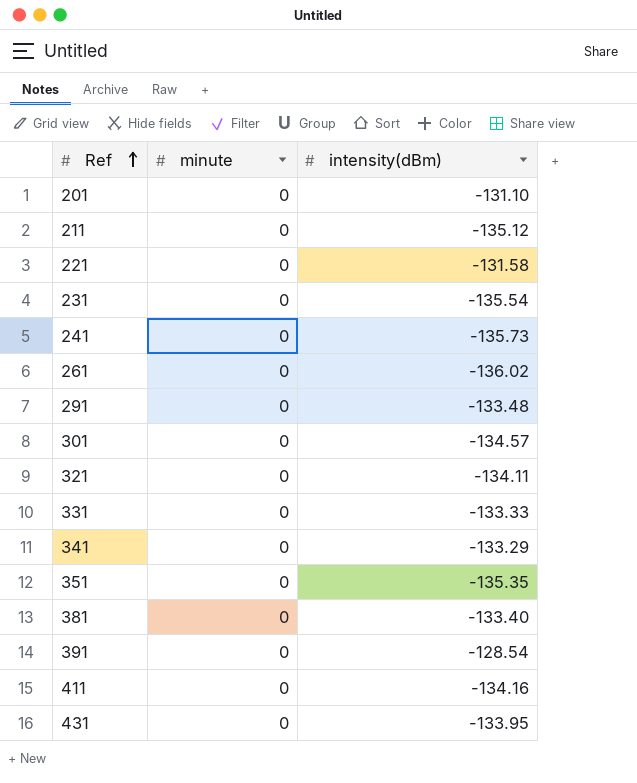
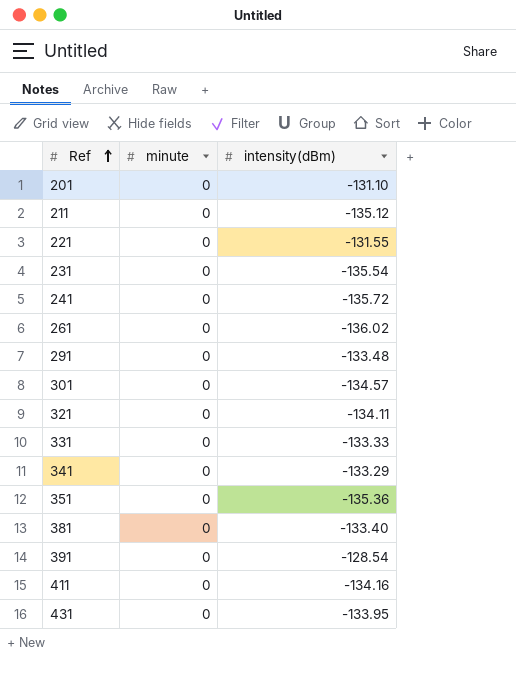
221 | intensity(dBm): -131.58 -> -131.55
241 | intensity(dBm): -135.73 -> -135.72
351 | intensity(dBm): -135.35 -> -135.36

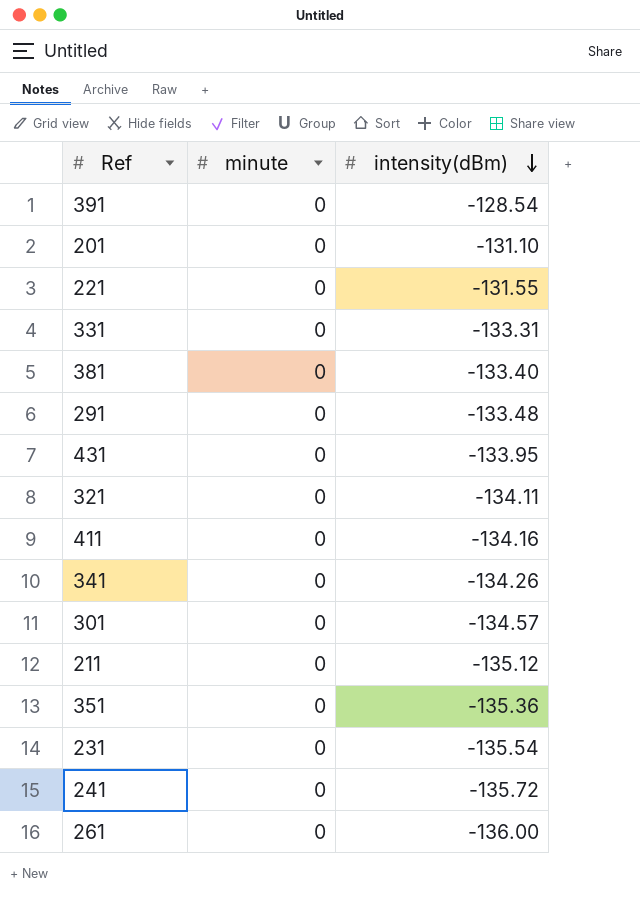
row order: Ref ascending -> intensity(dBm) descending
331 | intensity(dBm): -133.33 -> -133.31
341 | intensity(dBm): -133.29 -> -134.26
261 | intensity(dBm): -136.02 -> -136.00

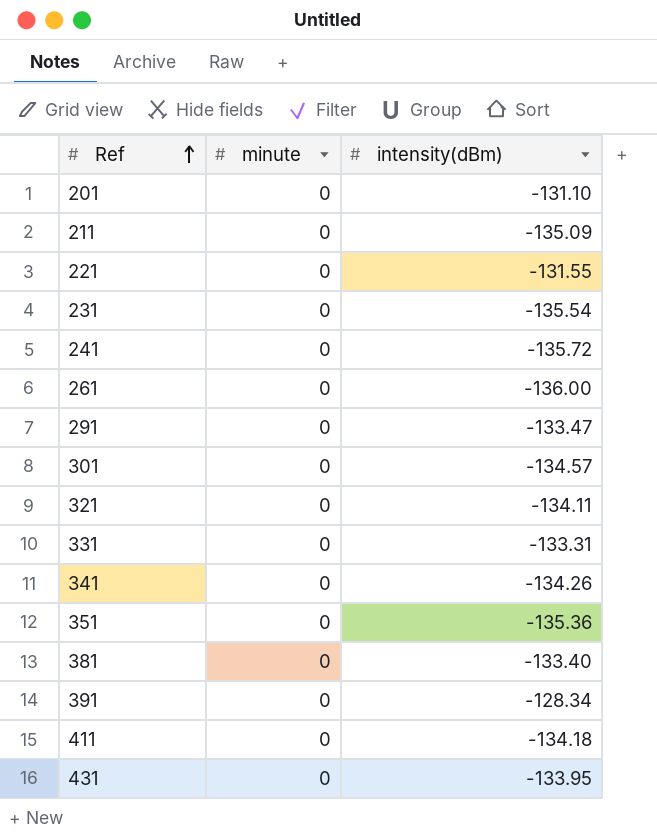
row order: intensity(dBm) descending -> Ref ascending
211 | intensity(dBm): -135.12 -> -135.09
291 | intensity(dBm): -133.48 -> -133.47
391 | intensity(dBm): -128.54 -> -128.34
411 | intensity(dBm): -134.16 -> -134.18

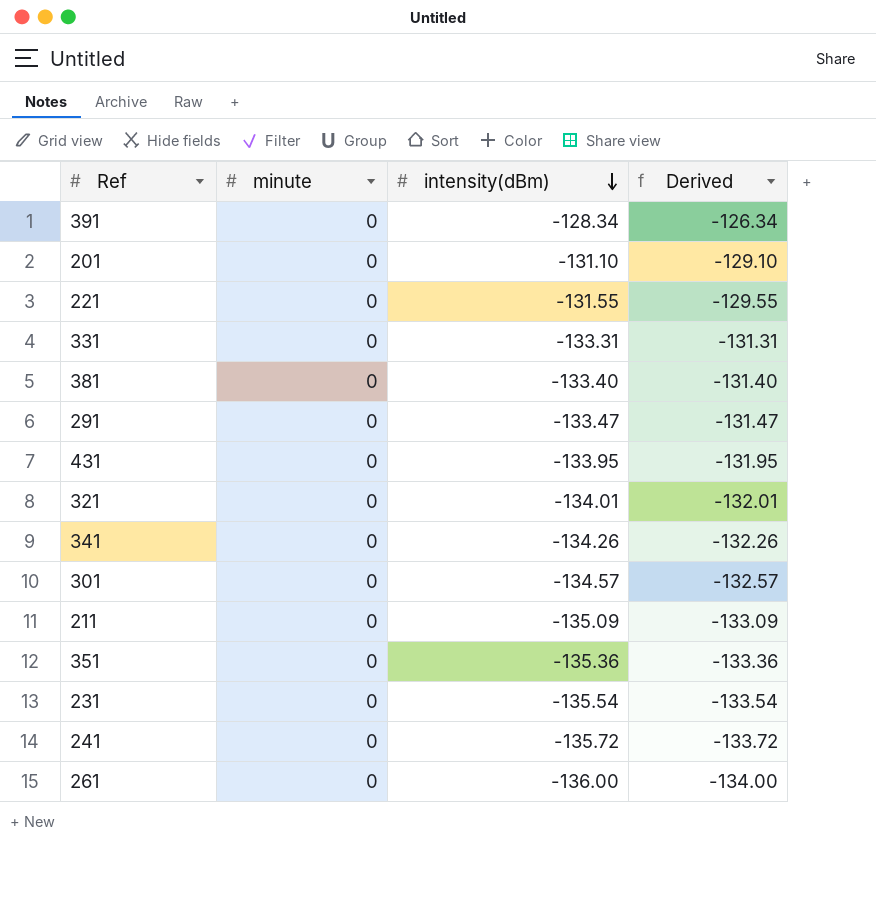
row order: Ref ascending -> intensity(dBm) descending
column Derived | formula: none -> [intensity(dBm)] + 2
row 411: 0 | -134.18 -> none
321 | intensity(dBm): -134.11 -> -134.01

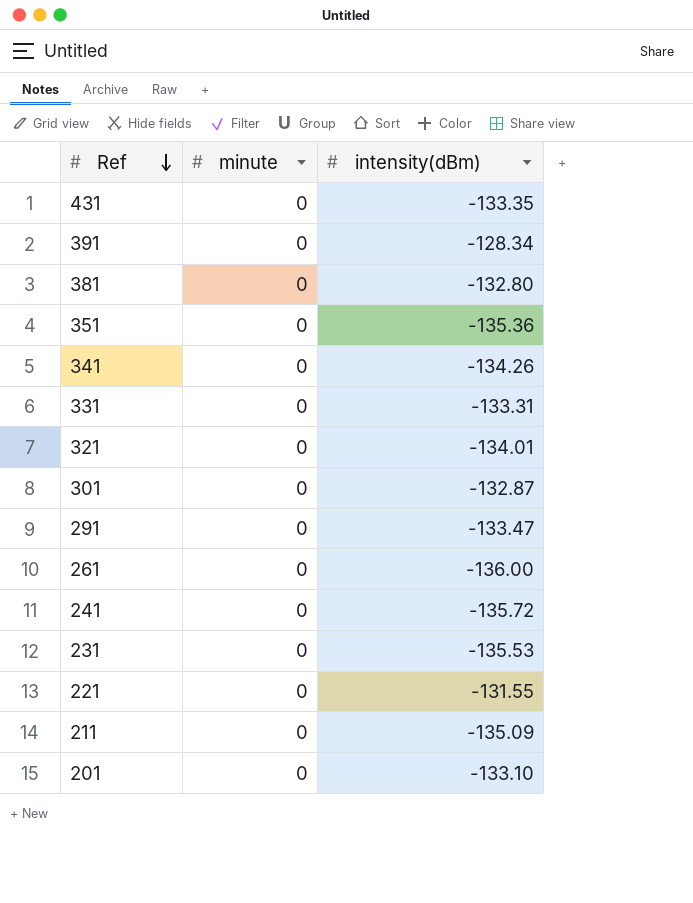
row order: intensity(dBm) descending -> Ref descending
column Derived | formula: [intensity(dBm)] + 2 -> none
431 | intensity(dBm): -133.95 -> -133.35
381 | intensity(dBm): -133.40 -> -132.80
301 | intensity(dBm): -134.57 -> -132.87
231 | intensity(dBm): -135.54 -> -135.53
201 | intensity(dBm): -131.10 -> -133.10

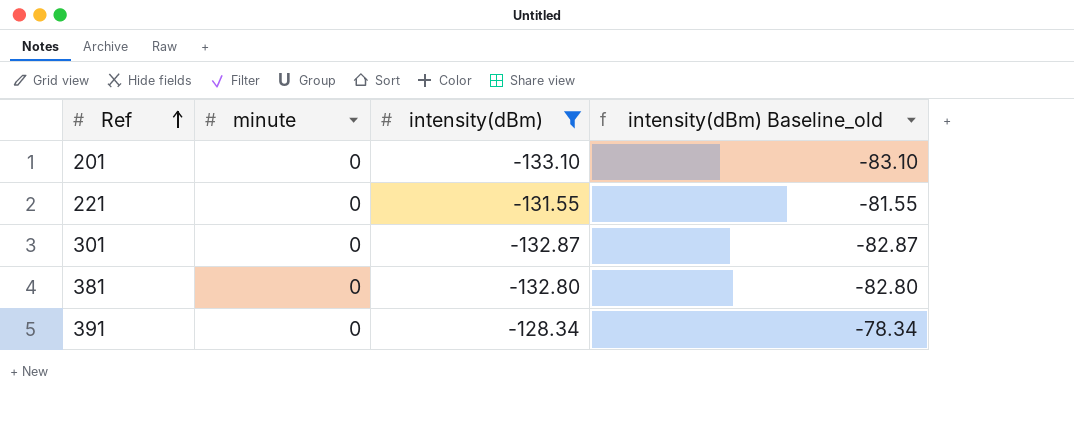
filter: none -> intensity(dBm) >= -133.10
row order: Ref descending -> Ref ascending
column intensity(dBm) Baseline_old | formula: none -> [intensity(dBm)] + 50

